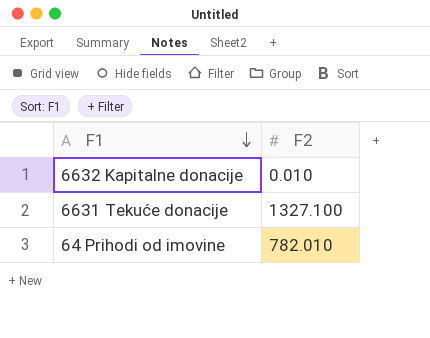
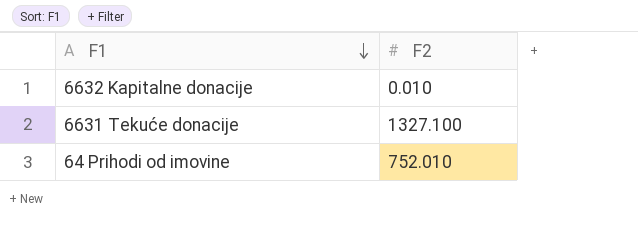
64 Prihodi od imovine | F2: 782.010 -> 752.010

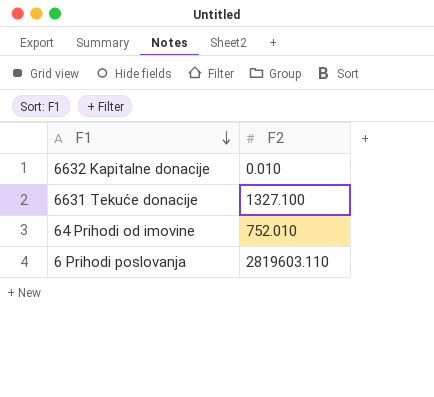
row 6 Prihodi poslovanja: none -> 2819603.110

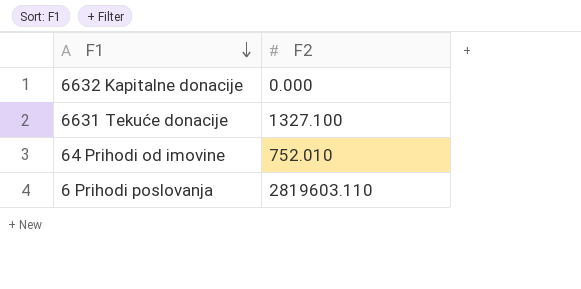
6632 Kapitalne donacije | F2: 0.010 -> 0.000

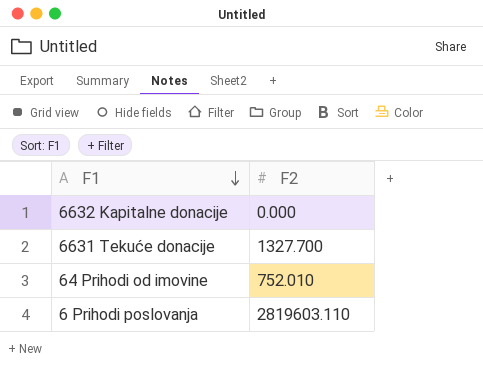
6631 Tekuće donacije | F2: 1327.100 -> 1327.700

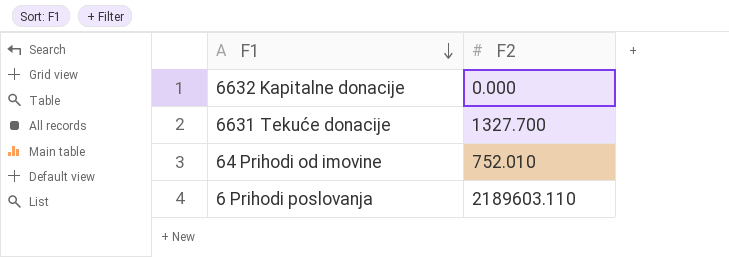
6 Prihodi poslovanja | F2: 2819603.110 -> 2189603.110

